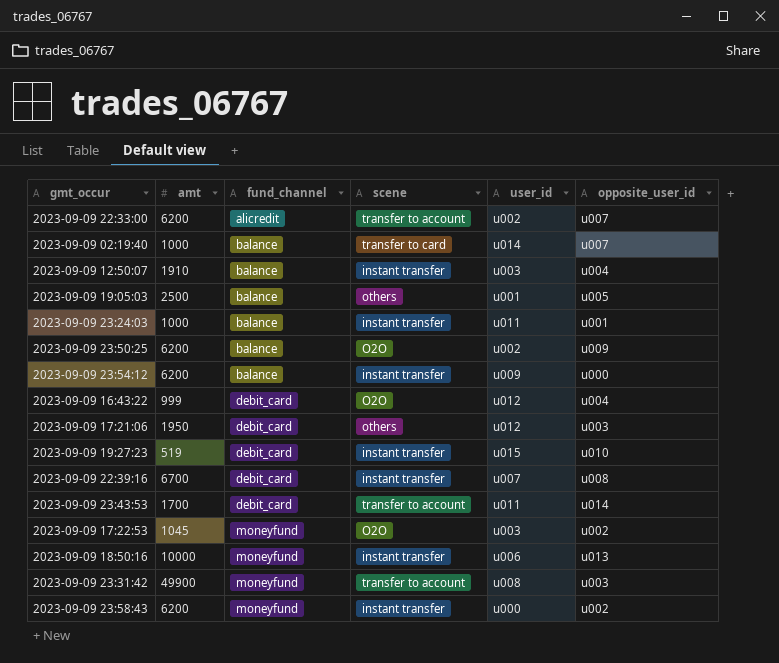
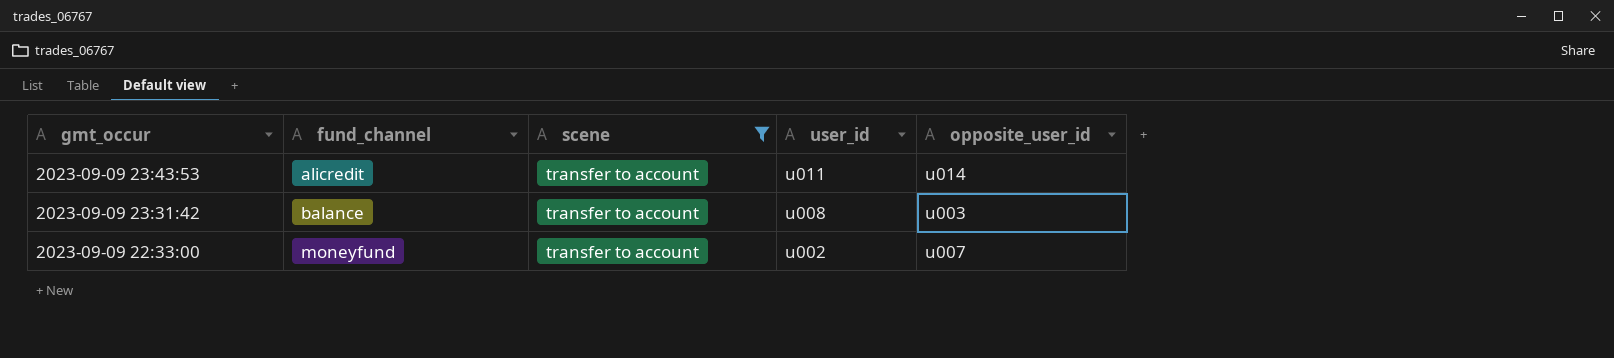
filter: none -> scene = transfer to account
row order: fund_channel ascending -> gmt_occur descending
column amt | position: 2 -> none
2023-09-09 23:43:53 | fund_channel: debit_card -> alicredit
2023-09-09 23:31:42 | fund_channel: moneyfund -> balance
2023-09-09 22:33:00 | fund_channel: alicredit -> moneyfund

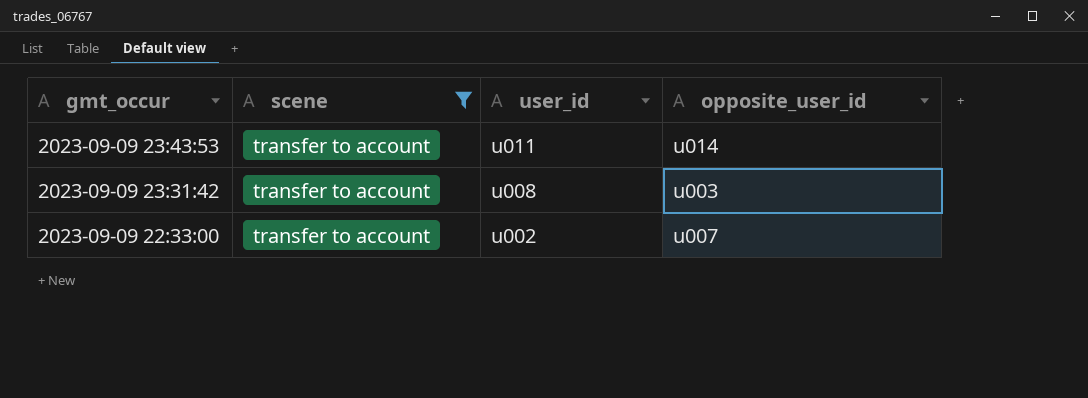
column fund_channel | position: 2 -> none

